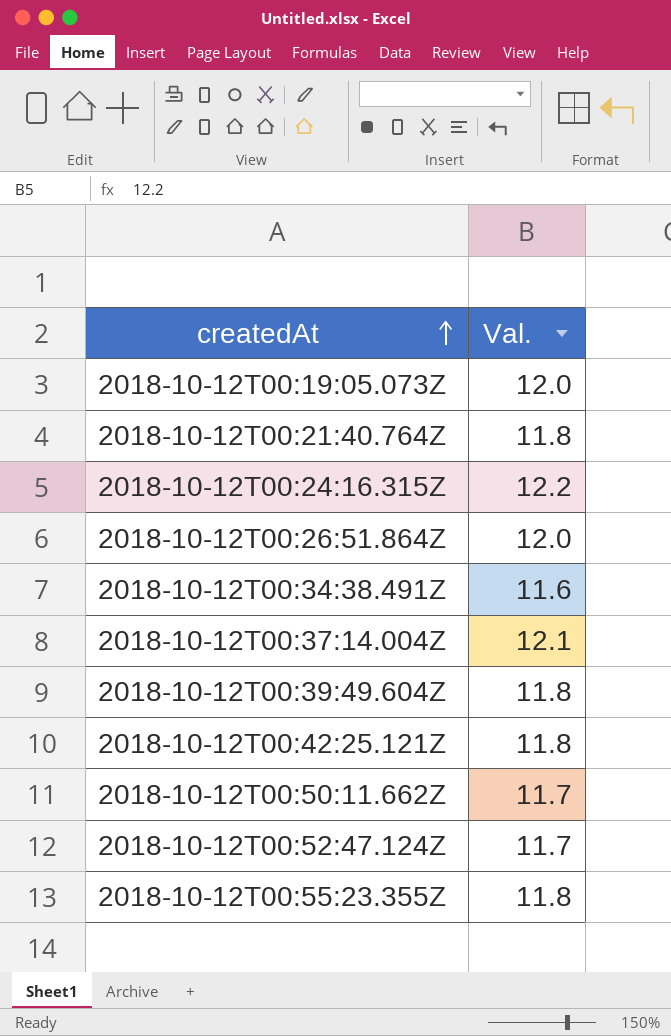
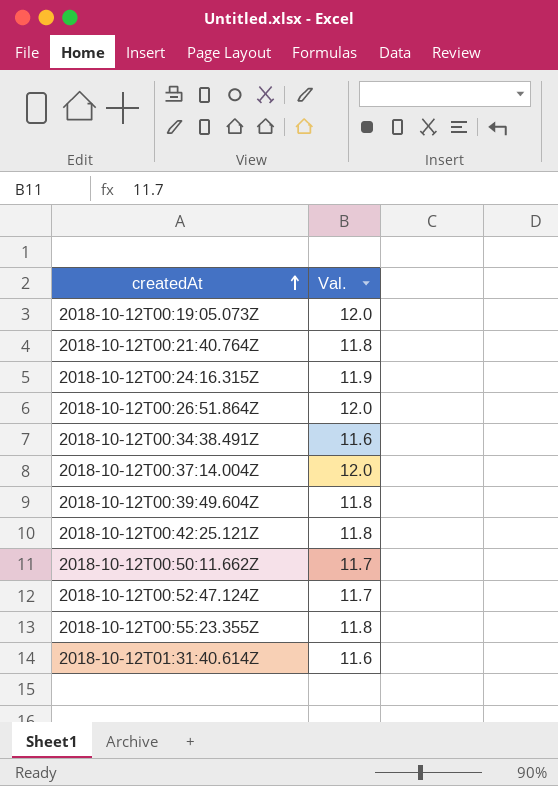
2018-10-12T00:24:16.315Z | Val.: 12.2 -> 11.9
2018-10-12T00:37:14.004Z | Val.: 12.1 -> 12.0
row 2018-10-12T01:31:40.614Z: none -> 11.6

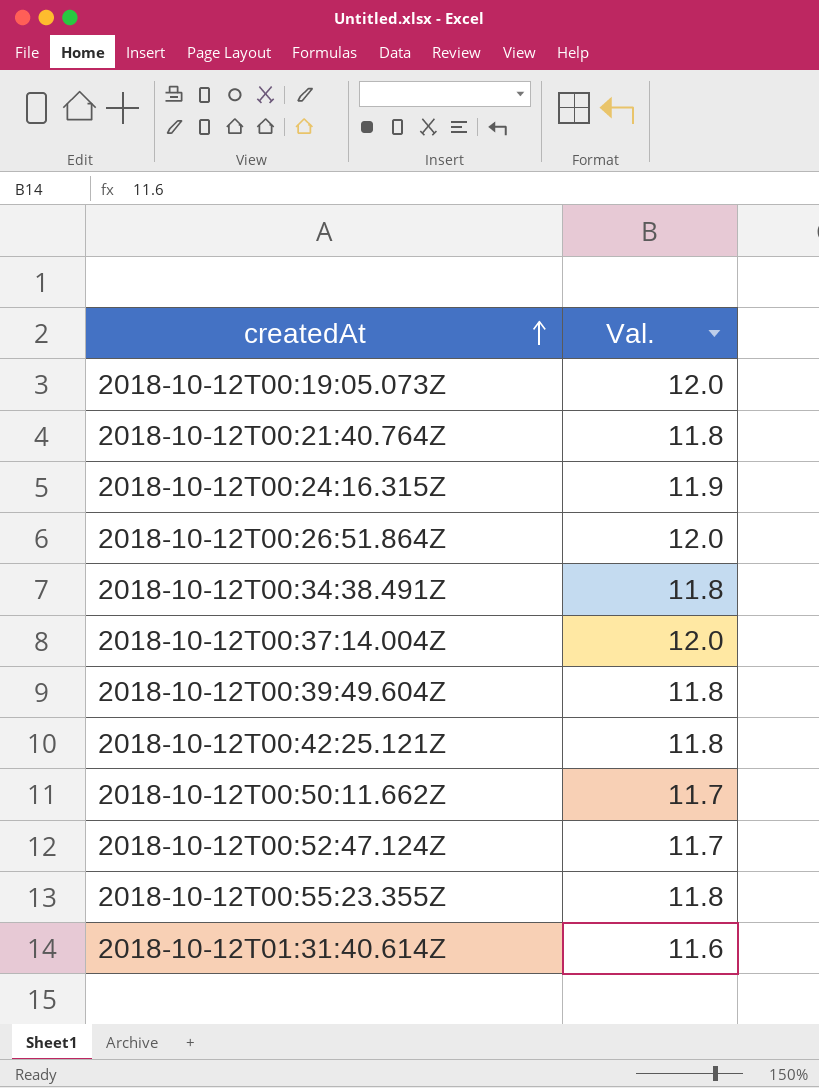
2018-10-12T00:34:38.491Z | Val.: 11.6 -> 11.8

